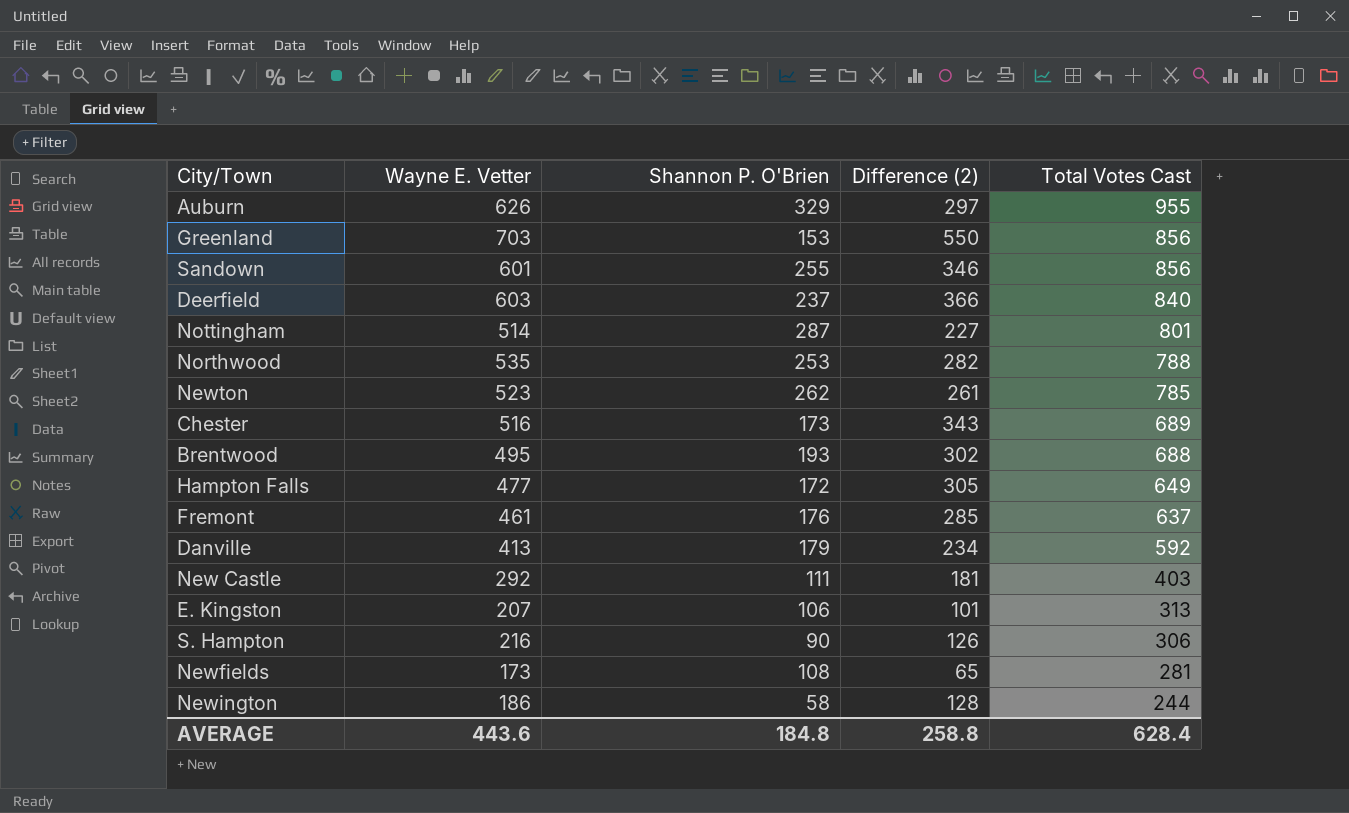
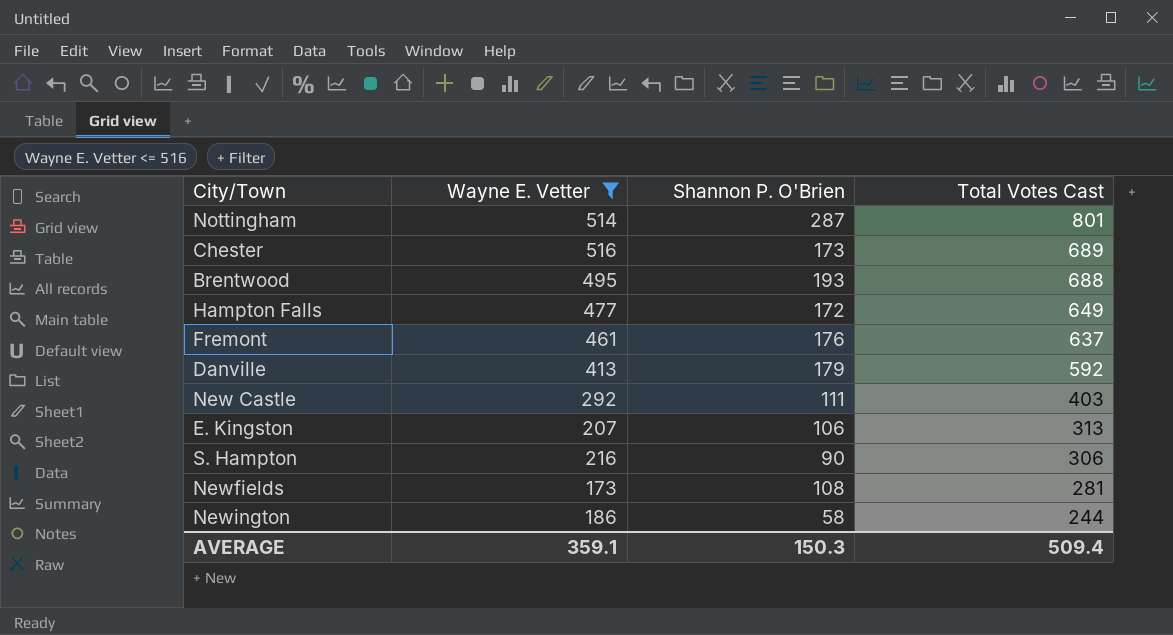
filter: none -> Wayne E. Vetter <= 516
column Difference (2) | formula: [Wayne E. Vetter] - [Shannon P. O'Brien] -> none
AVERAGE | Wayne E. Vetter: 443.6 -> 359.1
AVERAGE | Shannon P. O'Brien: 184.8 -> 150.3
AVERAGE | Total Votes Cast: 628.4 -> 509.4

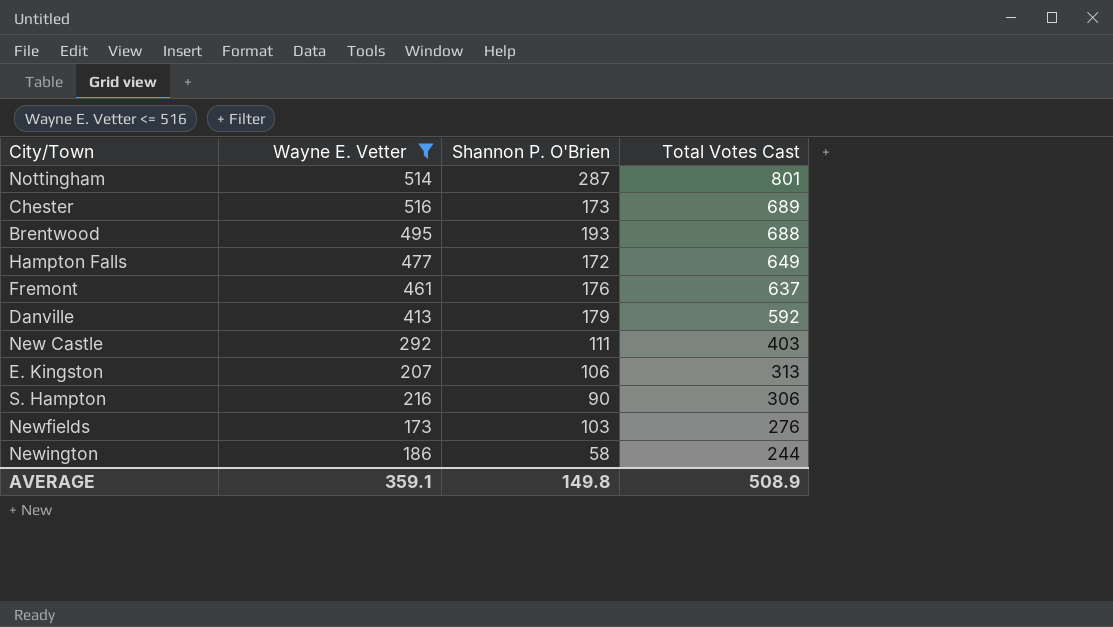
Newfields | Shannon P. O'Brien: 108 -> 103
Newfields | Total Votes Cast: 281 -> 276
AVERAGE | Shannon P. O'Brien: 150.3 -> 149.8
AVERAGE | Total Votes Cast: 509.4 -> 508.9

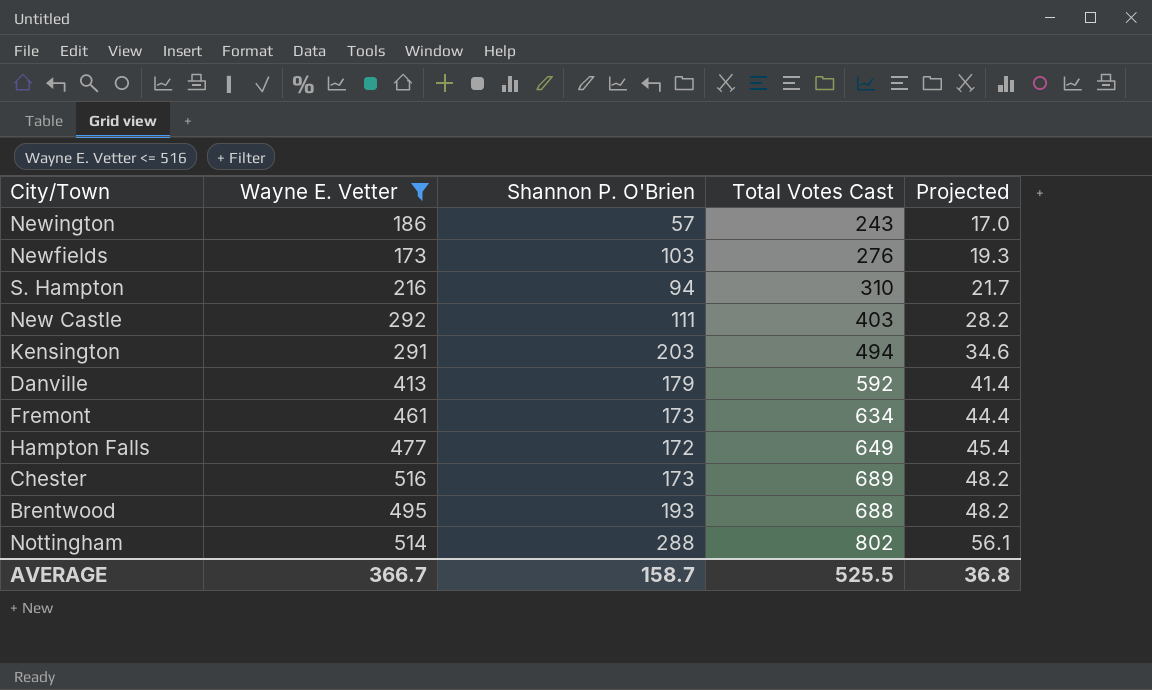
row order: Total Votes Cast descending -> Projected ascending
column Projected | formula: none -> [Total Votes Cast] * 0.07
row E. Kingston: 207 | 106 | 313 -> none
Newington | Shannon P. O'Brien: 58 -> 57
Newington | Total Votes Cast: 244 -> 243
S. Hampton | Shannon P. O'Brien: 90 -> 94
S. Hampton | Total Votes Cast: 306 -> 310
row Kensington: none -> 291 | 203 | 494 | 34.6
Fremont | Shannon P. O'Brien: 176 -> 173
Fremont | Total Votes Cast: 637 -> 634
Nottingham | Shannon P. O'Brien: 287 -> 288
Nottingham | Total Votes Cast: 801 -> 802
AVERAGE | Wayne E. Vetter: 359.1 -> 366.7
AVERAGE | Shannon P. O'Brien: 149.8 -> 158.7
AVERAGE | Total Votes Cast: 508.9 -> 525.5

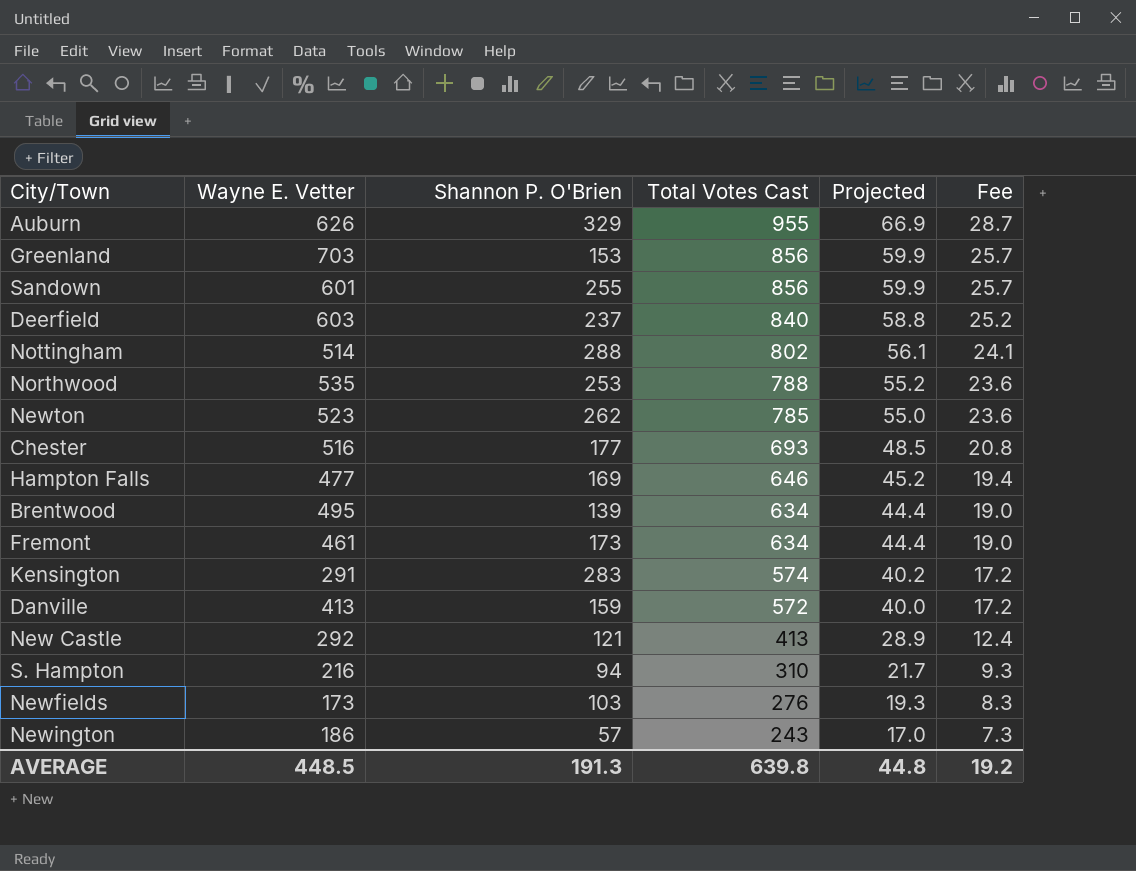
filter: Wayne E. Vetter <= 516 -> none
row order: Projected ascending -> Total Votes Cast descending
column Fee | formula: none -> [Total Votes Cast] * 0.03
Chester | Shannon P. O'Brien: 173 -> 177
Chester | Total Votes Cast: 689 -> 693
Chester | Projected: 48.2 -> 48.5
Hampton Falls | Shannon P. O'Brien: 172 -> 169
Hampton Falls | Total Votes Cast: 649 -> 646
Hampton Falls | Projected: 45.4 -> 45.2
Brentwood | Shannon P. O'Brien: 193 -> 139
Brentwood | Total Votes Cast: 688 -> 634
Brentwood | Projected: 48.2 -> 44.4
Kensington | Shannon P. O'Brien: 203 -> 283
Kensington | Total Votes Cast: 494 -> 574
Kensington | Projected: 34.6 -> 40.2
Danville | Shannon P. O'Brien: 179 -> 159
Danville | Total Votes Cast: 592 -> 572
Danville | Projected: 41.4 -> 40.0
New Castle | Shannon P. O'Brien: 111 -> 121
New Castle | Total Votes Cast: 403 -> 413
New Castle | Projected: 28.2 -> 28.9
AVERAGE | Wayne E. Vetter: 366.7 -> 448.5
AVERAGE | Shannon P. O'Brien: 158.7 -> 191.3
AVERAGE | Total Votes Cast: 525.5 -> 639.8
AVERAGE | Projected: 36.8 -> 44.8

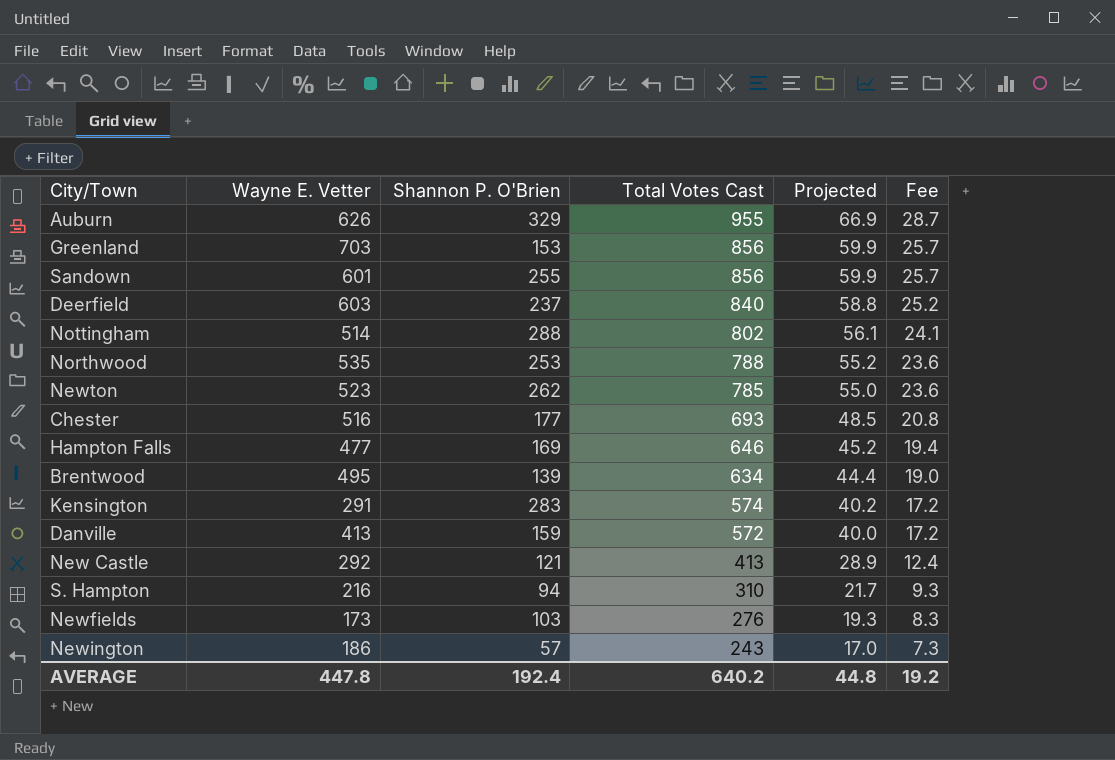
row Fremont: 461 | 173 | 634 | 44.4 | 19.0 -> none
AVERAGE | Wayne E. Vetter: 448.5 -> 447.8
AVERAGE | Shannon P. O'Brien: 191.3 -> 192.4
AVERAGE | Total Votes Cast: 639.8 -> 640.2

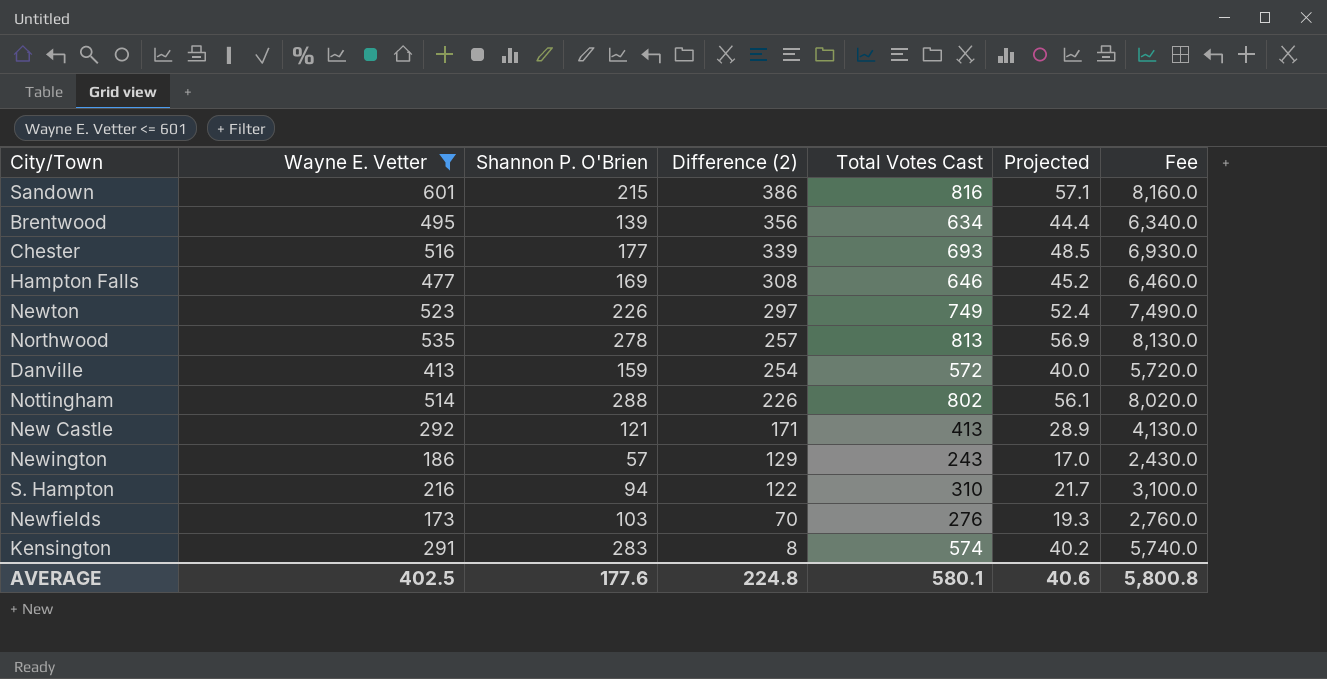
filter: none -> Wayne E. Vetter <= 601
row order: Total Votes Cast descending -> Difference (2) descending
column Difference (2) | formula: none -> [Wayne E. Vetter] - [Shannon P. O'Brien]
column Fee | formula: [Total Votes Cast] * 0.03 -> [Total Votes Cast] * 10
Sandown | Shannon P. O'Brien: 255 -> 215
Sandown | Total Votes Cast: 856 -> 816
Sandown | Projected: 59.9 -> 57.1
Newton | Shannon P. O'Brien: 262 -> 226
Newton | Total Votes Cast: 785 -> 749
Newton | Projected: 55.0 -> 52.4
Northwood | Shannon P. O'Brien: 253 -> 278
Northwood | Total Votes Cast: 788 -> 813
Northwood | Projected: 55.2 -> 56.9
AVERAGE | Wayne E. Vetter: 447.8 -> 402.5
AVERAGE | Shannon P. O'Brien: 192.4 -> 177.6
AVERAGE | Total Votes Cast: 640.2 -> 580.1
AVERAGE | Projected: 44.8 -> 40.6
AVERAGE | Fee: 19.2 -> 5,800.8

